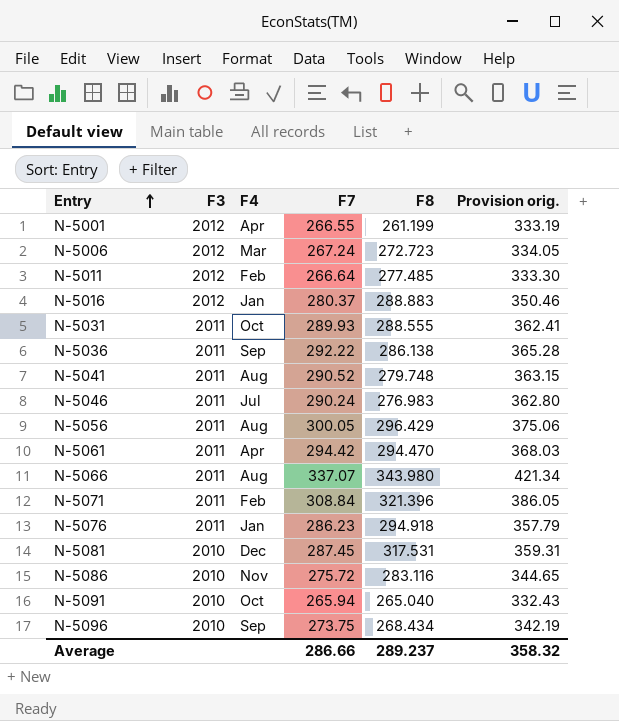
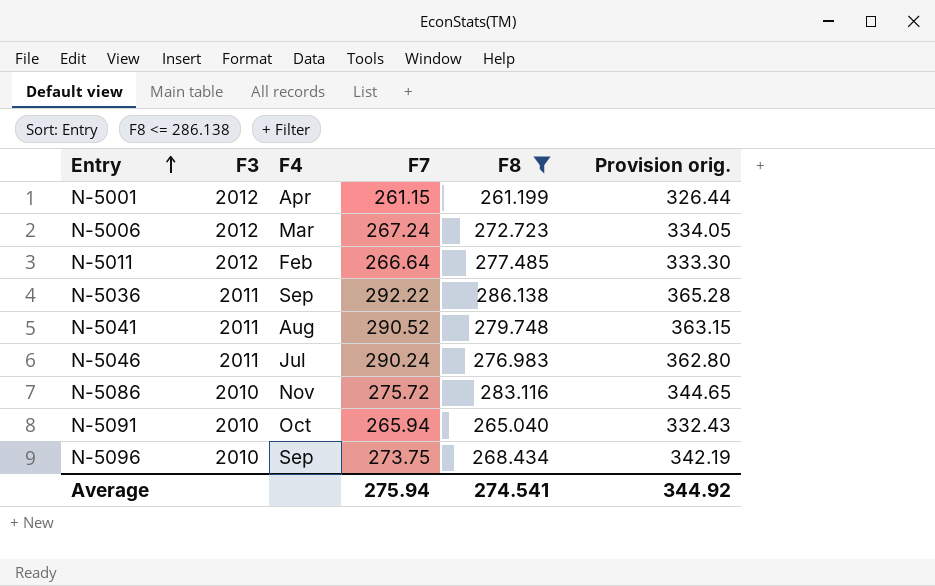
filter: none -> F8 <= 286.138
N-5001 | F7: 266.55 -> 261.15
N-5001 | Provision orig.: 333.19 -> 326.44
Average | F7: 286.66 -> 275.94
Average | F8: 289.237 -> 274.541
Average | Provision orig.: 358.32 -> 344.92

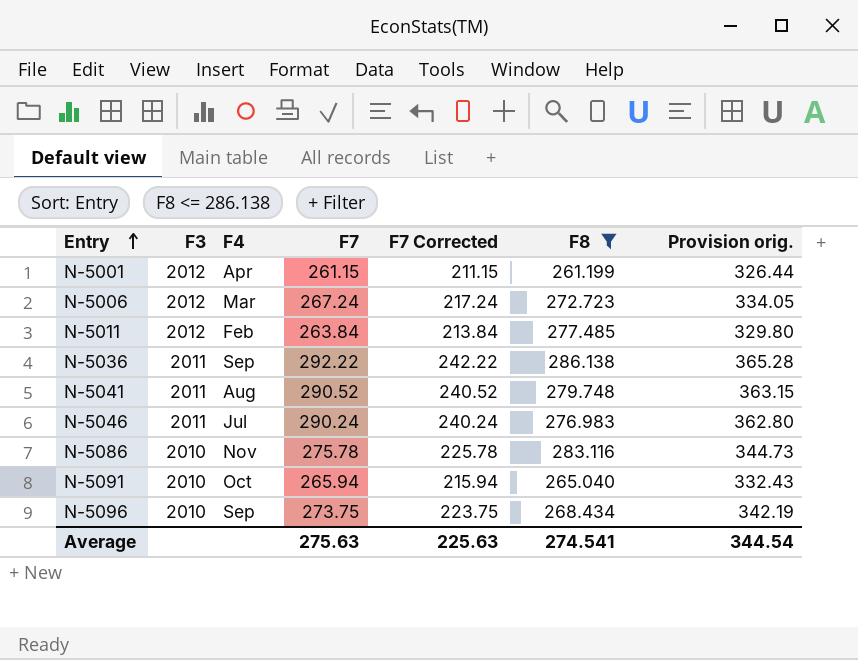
column F7 Corrected | formula: none -> [F7] - 50
N-5011 | F7: 266.64 -> 263.84
N-5011 | Provision orig.: 333.30 -> 329.80
N-5086 | F7: 275.72 -> 275.78
N-5086 | Provision orig.: 344.65 -> 344.73
Average | F7: 275.94 -> 275.63
Average | Provision orig.: 344.92 -> 344.54

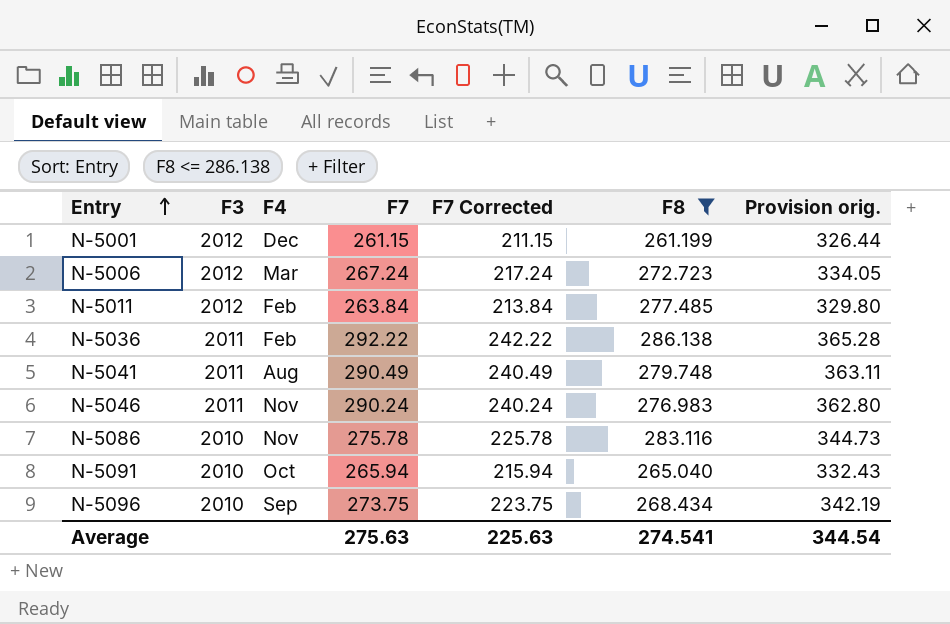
N-5001 | F4: Apr -> Dec
N-5036 | F4: Sep -> Feb
N-5041 | F7: 290.52 -> 290.49
N-5041 | F7 Corrected: 240.52 -> 240.49
N-5041 | Provision orig.: 363.15 -> 363.11
N-5046 | F4: Jul -> Nov

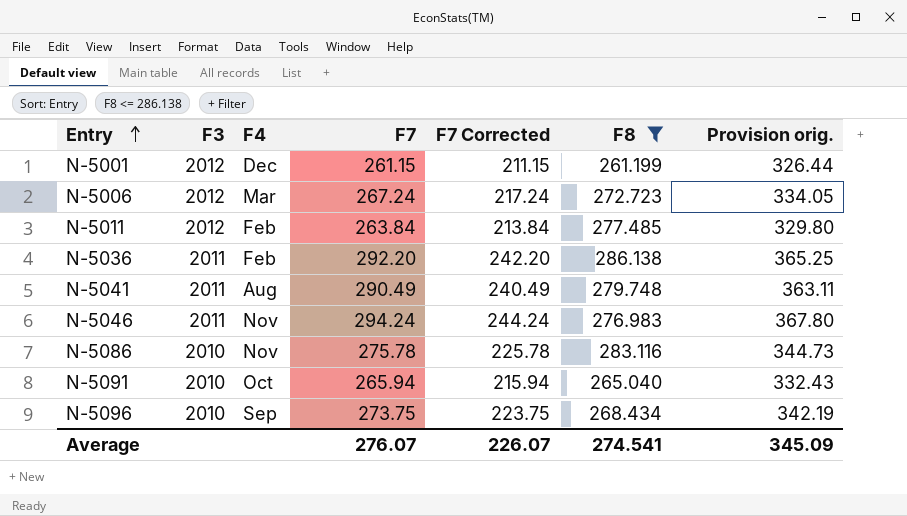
N-5036 | F7: 292.22 -> 292.20
N-5036 | F7 Corrected: 242.22 -> 242.20
N-5036 | Provision orig.: 365.28 -> 365.25
N-5046 | F7: 290.24 -> 294.24
N-5046 | F7 Corrected: 240.24 -> 244.24
N-5046 | Provision orig.: 362.80 -> 367.80
Average | F7: 275.63 -> 276.07
Average | F7 Corrected: 225.63 -> 226.07
Average | Provision orig.: 344.54 -> 345.09

